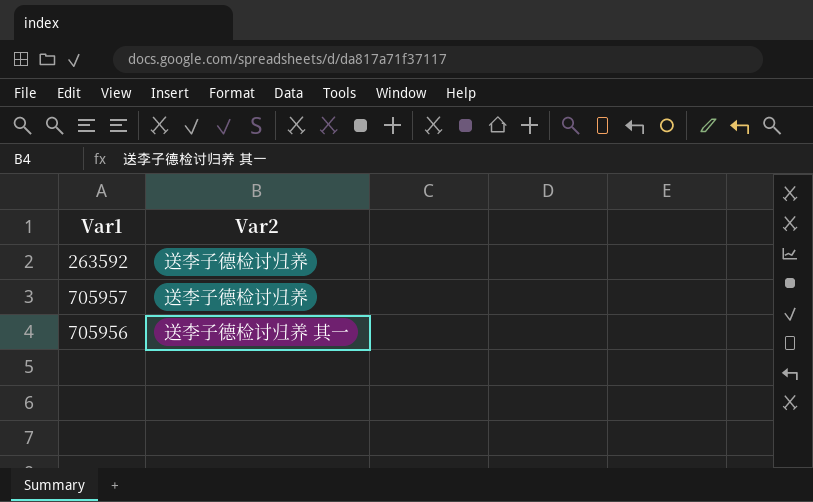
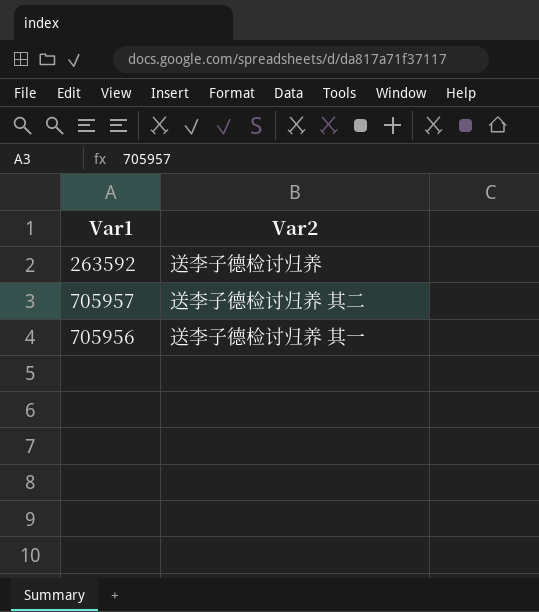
705957 | Var2: 送李子德检讨归养 -> 送李子德检讨归养 其二

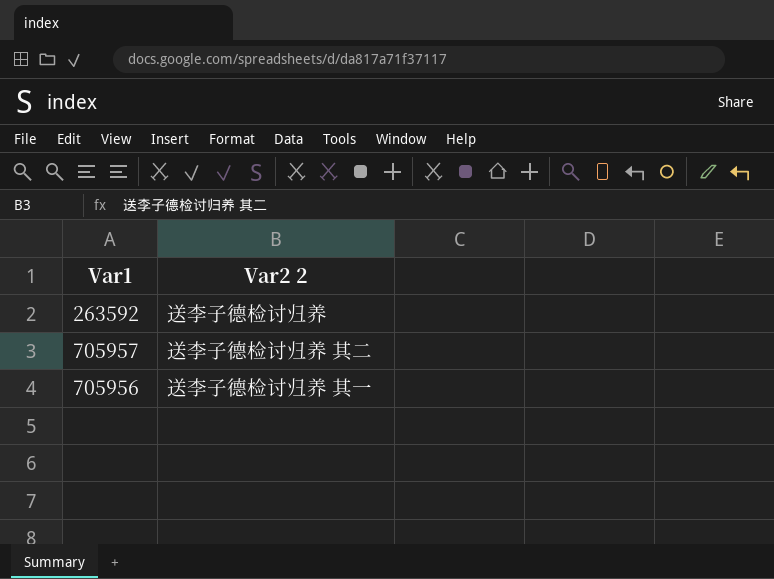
column name: Var2 -> Var2 2

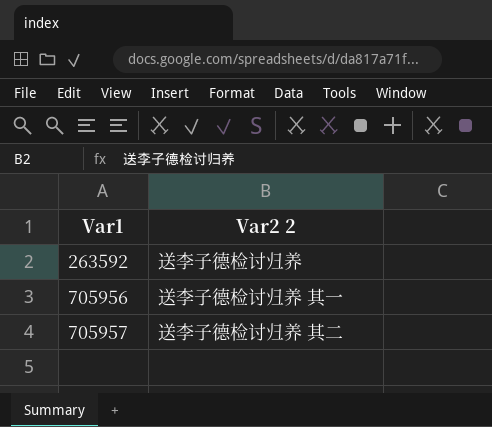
row order: none -> Var1 ascending

